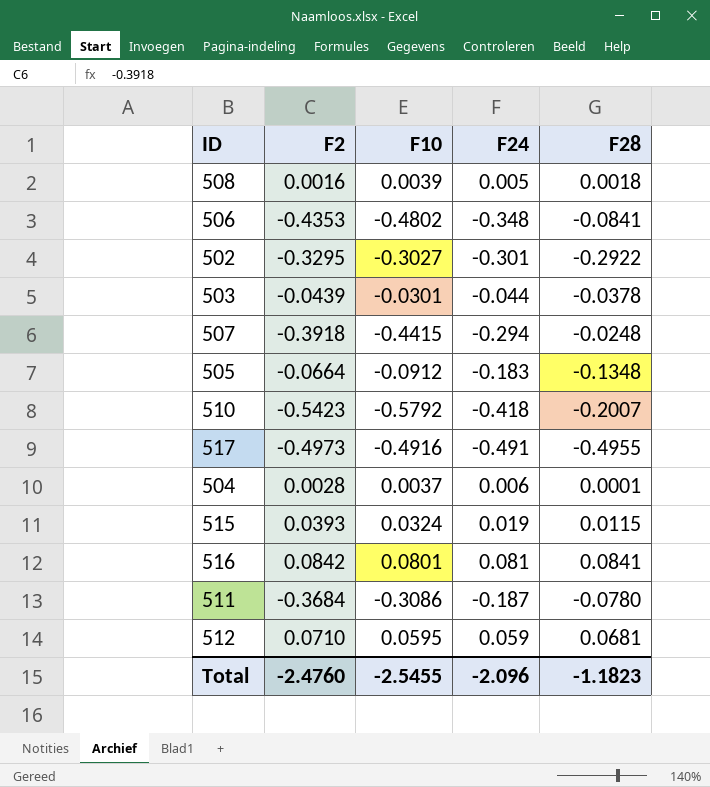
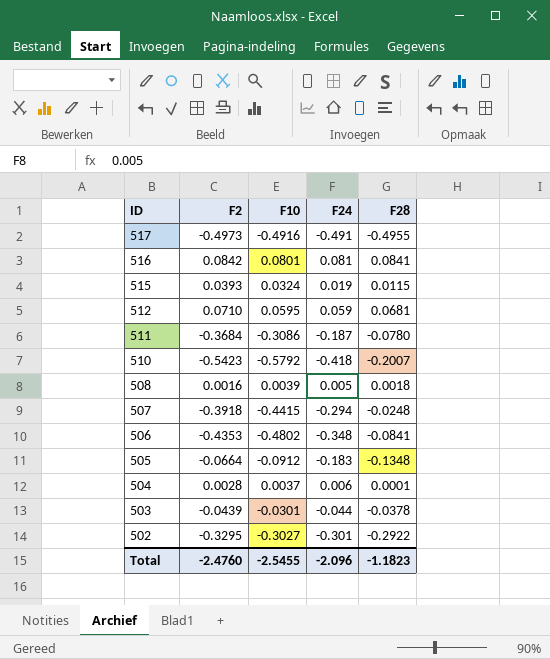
row order: none -> ID descending

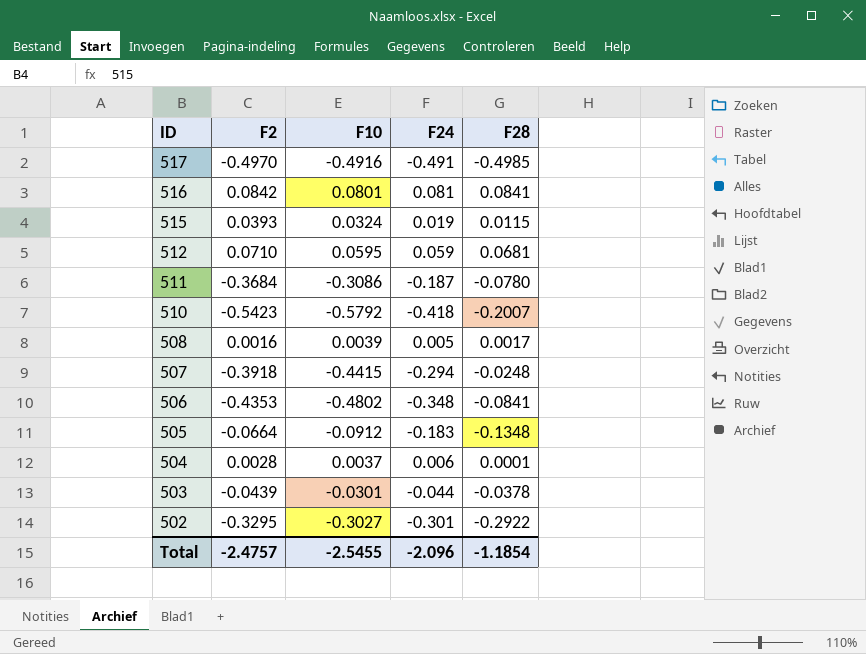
517 | F2: -0.4973 -> -0.4970
517 | F28: -0.4955 -> -0.4985
508 | F28: 0.0018 -> 0.0017
Total | F2: -2.4760 -> -2.4757
Total | F28: -1.1823 -> -1.1854

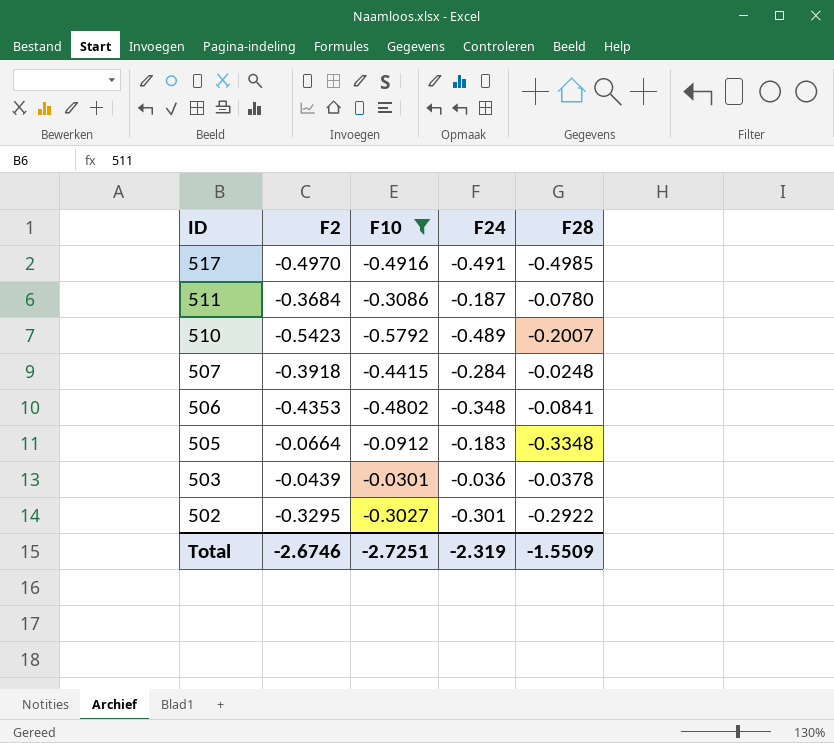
filter: none -> F10 <= -0.0301
510 | F24: -0.418 -> -0.489
507 | F24: -0.294 -> -0.284
505 | F28: -0.1348 -> -0.3348
503 | F24: -0.044 -> -0.036
Total | F2: -2.4757 -> -2.6746
Total | F10: -2.5455 -> -2.7251
Total | F24: -2.096 -> -2.319
Total | F28: -1.1854 -> -1.5509

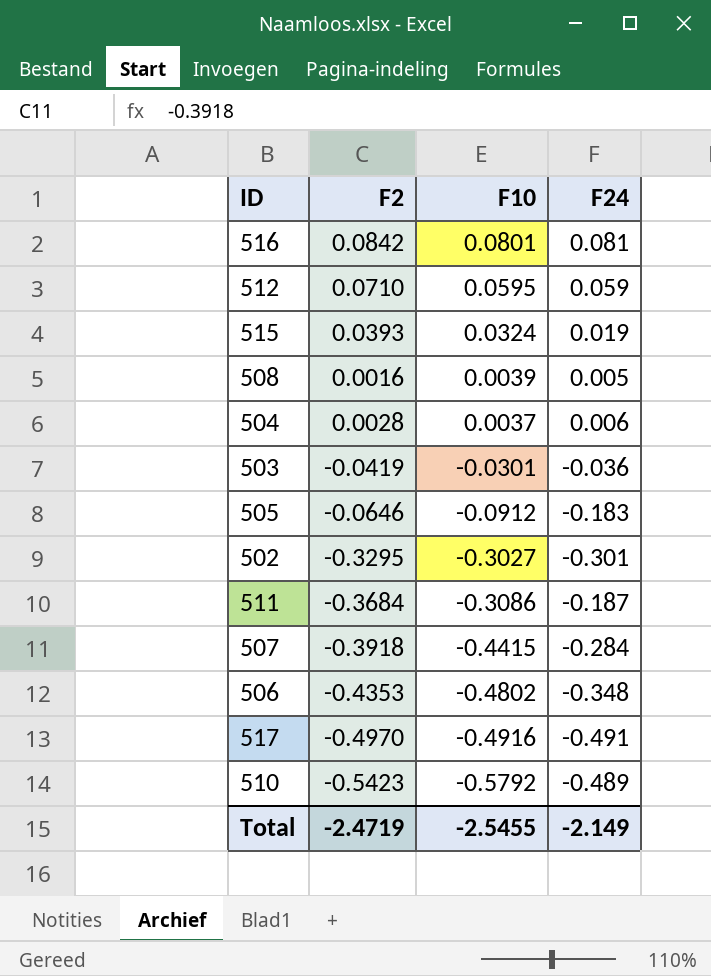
filter: F10 <= -0.0301 -> none
row order: ID descending -> F10 descending
column F28 | position: 5 -> none
503 | F2: -0.0439 -> -0.0419
505 | F2: -0.0664 -> -0.0646
Total | F2: -2.6746 -> -2.4719
Total | F10: -2.7251 -> -2.5455
Total | F24: -2.319 -> -2.149

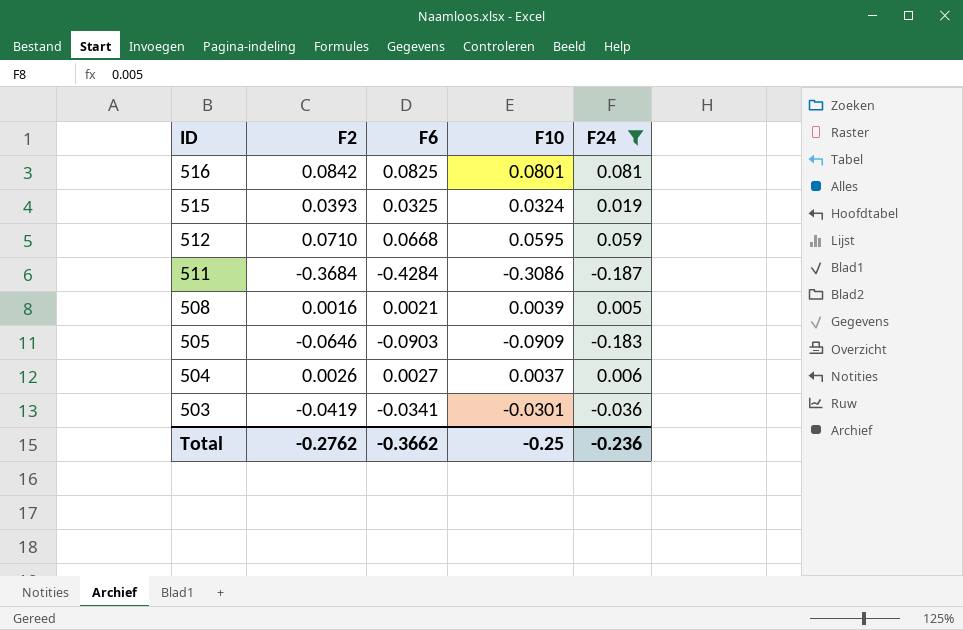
filter: none -> F24 >= -0.187
row order: F10 descending -> ID descending
column F6 | position: none -> 3
505 | F10: -0.0912 -> -0.0909
504 | F2: 0.0028 -> 0.0026
Total | F2: -2.4719 -> -0.2762
Total | F10: -2.5455 -> -0.25
Total | F24: -2.149 -> -0.236

